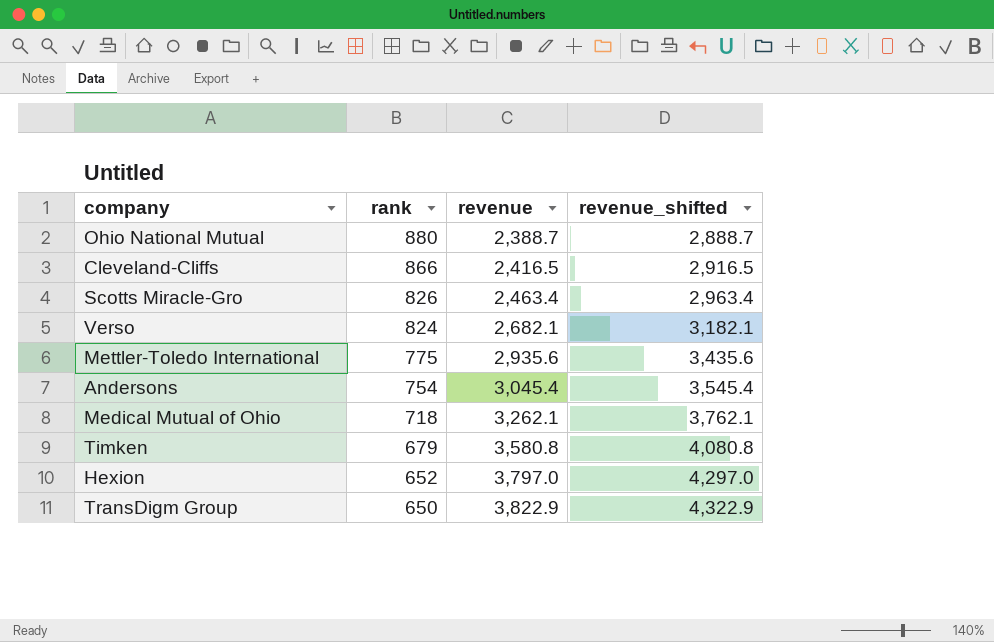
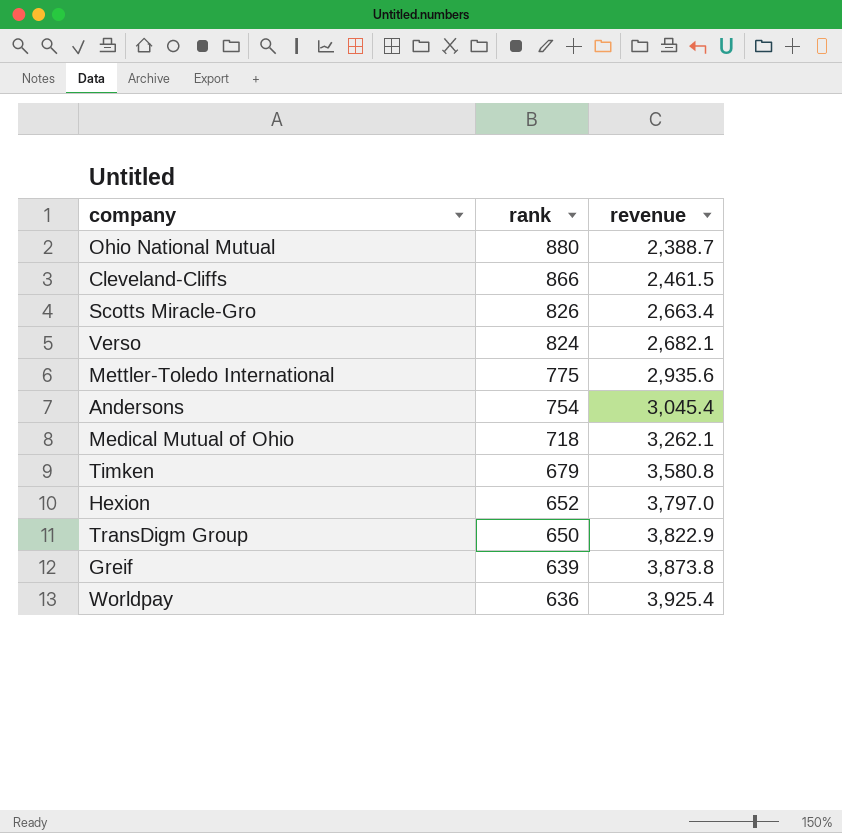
column revenue_shifted | formula: [revenue] + 500 -> none
Cleveland-Cliffs | revenue: 2,416.5 -> 2,461.5
Scotts Miracle-Gro | revenue: 2,463.4 -> 2,663.4
row Greif: none -> 639 | 3,873.8
row Worldpay: none -> 636 | 3,925.4

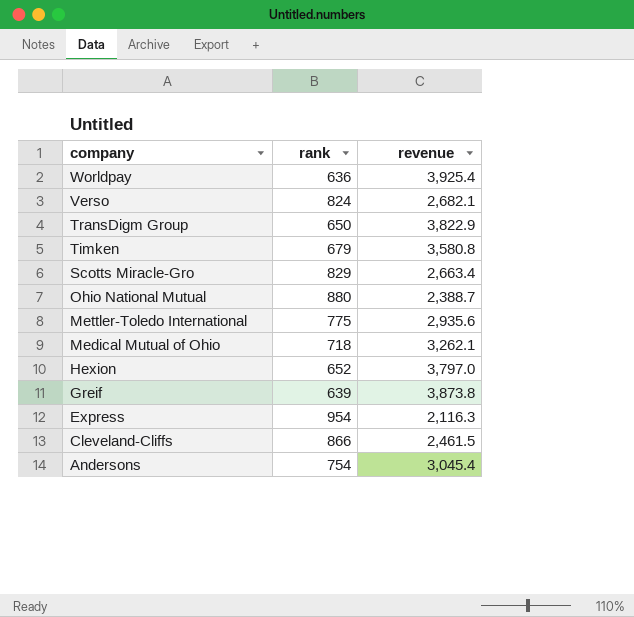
row order: rank descending -> company descending
Scotts Miracle-Gro | rank: 826 -> 829
row Express: none -> 954 | 2,116.3

